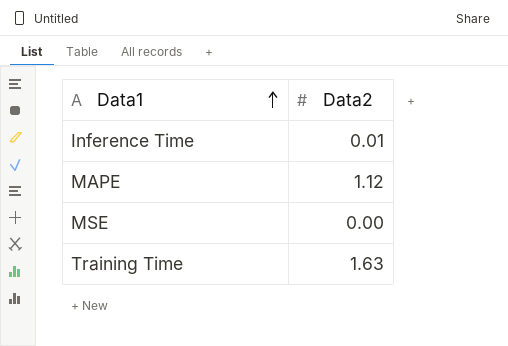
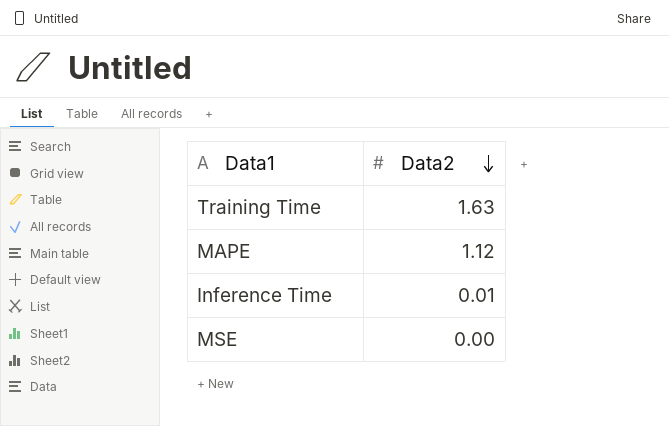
row order: Data1 ascending -> Data2 descending

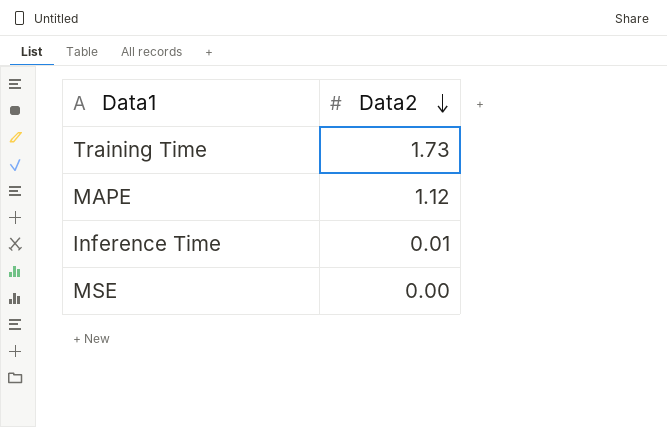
Training Time | Data2: 1.63 -> 1.73

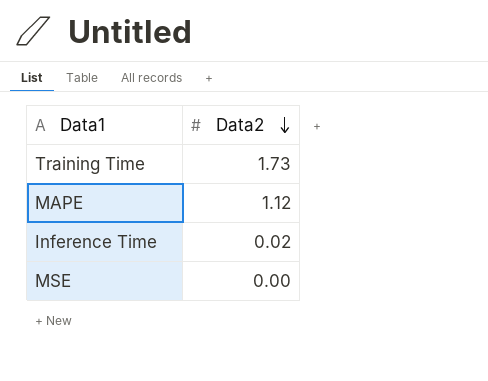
Inference Time | Data2: 0.01 -> 0.02

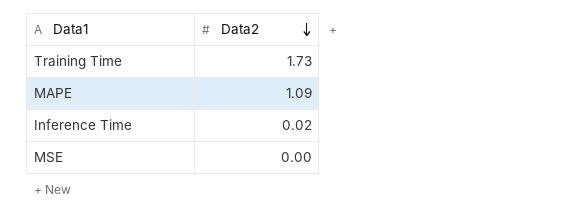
MAPE | Data2: 1.12 -> 1.09

